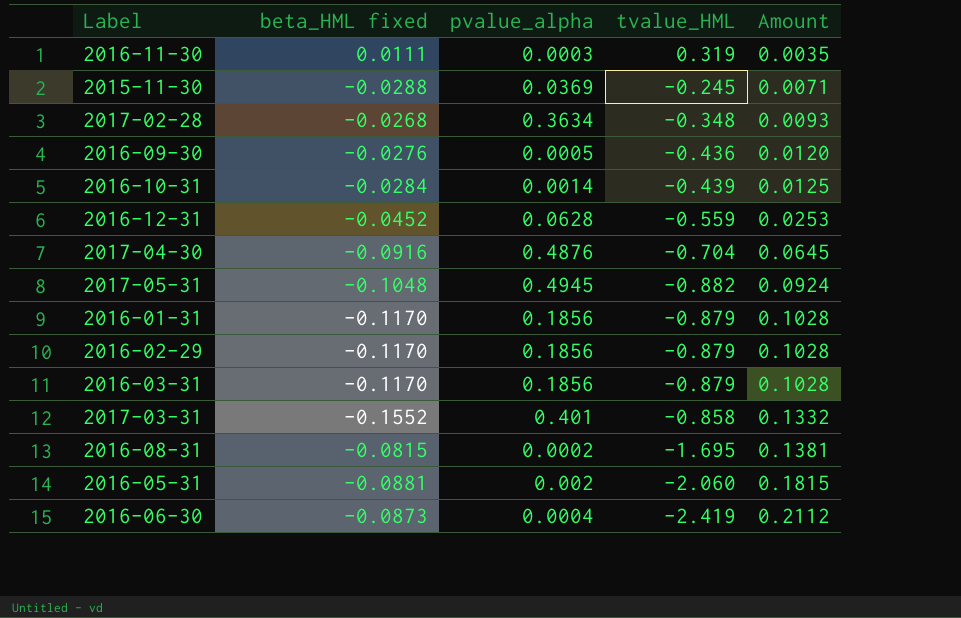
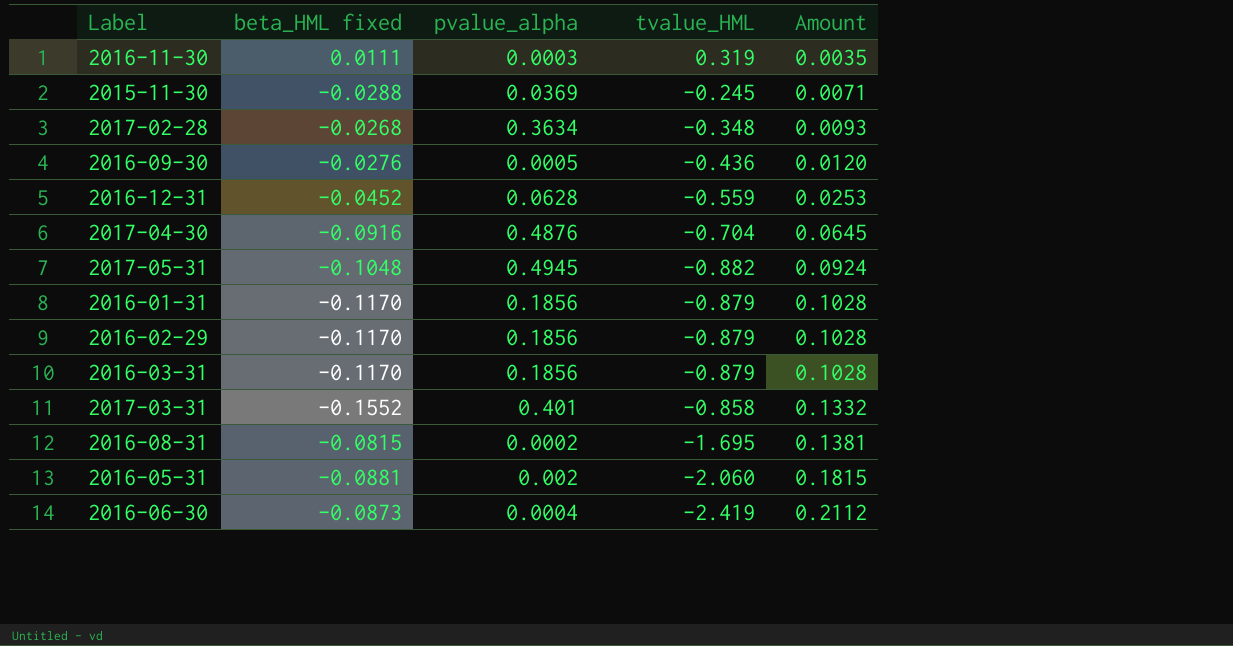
row 2016-10-31: -0.0284 | 0.0014 | -0.439 | 0.0125 -> none

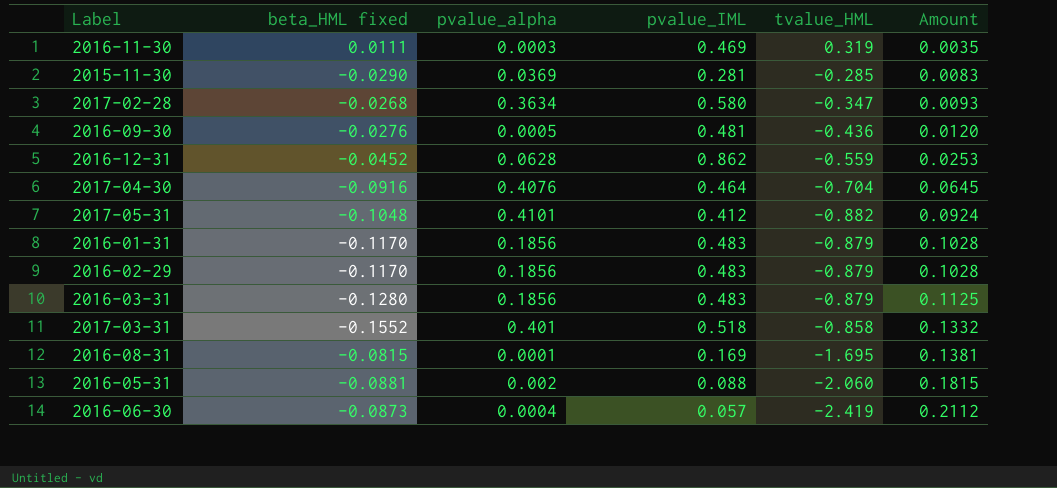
column pvalue_IML | position: none -> 4
2015-11-30 | beta_HML fixed: -0.0288 -> -0.0290
2015-11-30 | tvalue_HML: -0.245 -> -0.285
2015-11-30 | Amount: 0.0071 -> 0.0083
2017-02-28 | tvalue_HML: -0.348 -> -0.347
2017-04-30 | pvalue_alpha: 0.4876 -> 0.4076
2017-05-31 | pvalue_alpha: 0.4945 -> 0.4101
2016-03-31 | beta_HML fixed: -0.1170 -> -0.1280
2016-03-31 | Amount: 0.1028 -> 0.1125
2016-08-31 | pvalue_alpha: 0.0002 -> 0.0001

